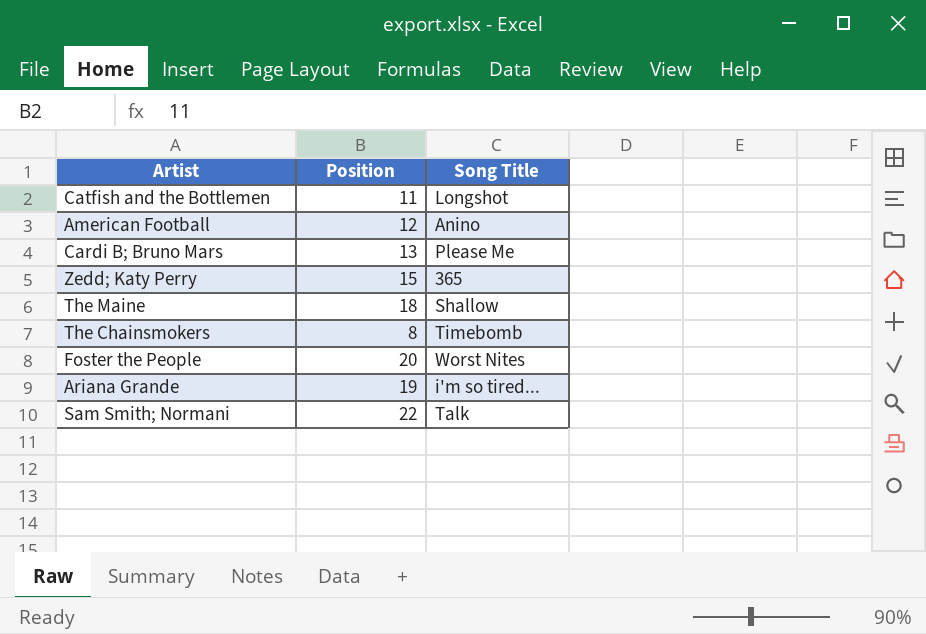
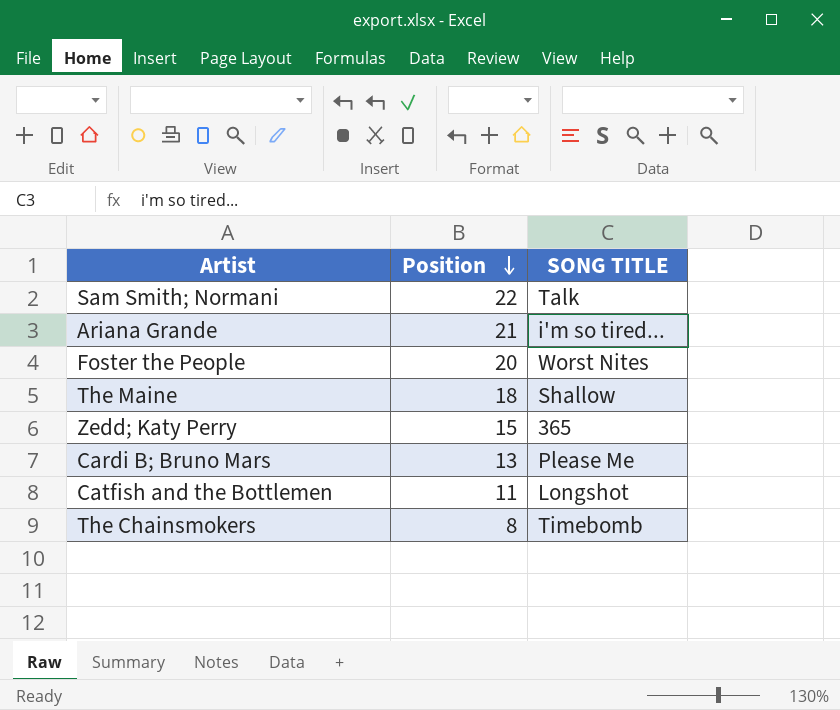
row order: none -> Position descending
column name: Song Title -> SONG TITLE
row American Football: 12 | Anino -> none
Ariana Grande | Position: 19 -> 21

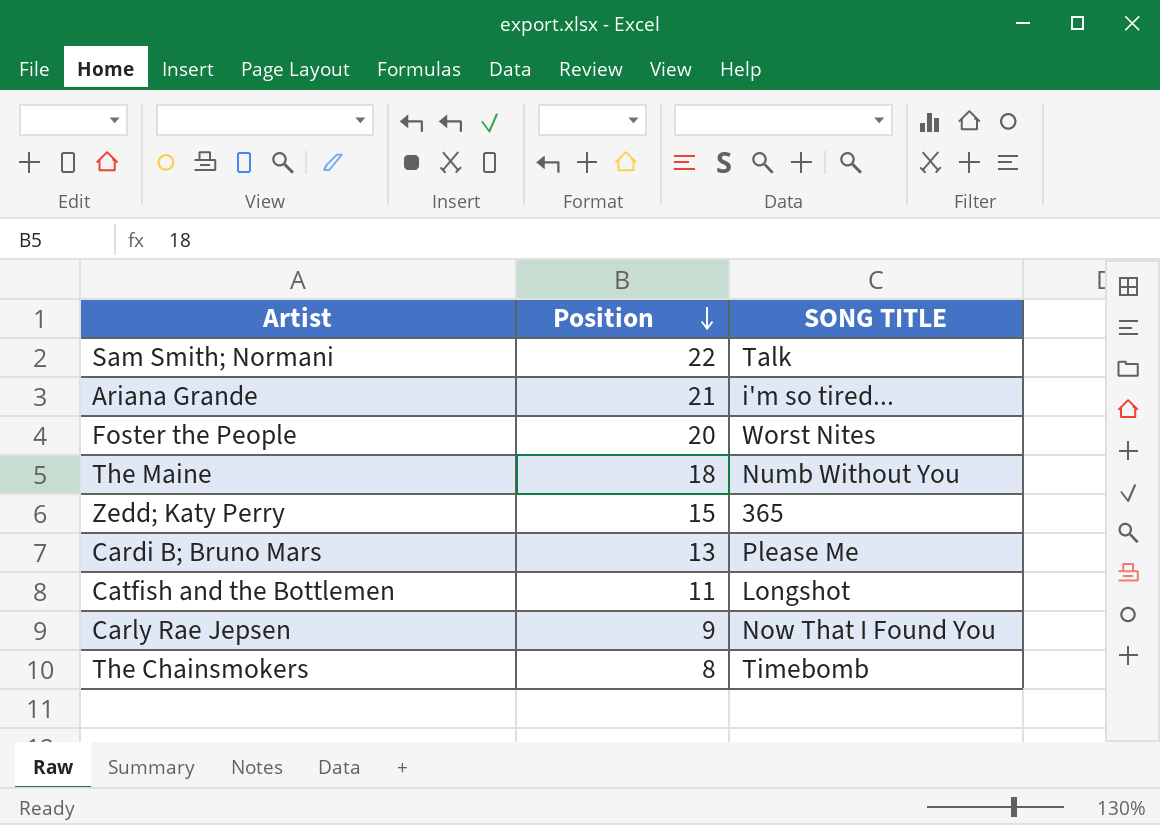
The Maine | SONG TITLE: Shallow -> Numb Without You
row Carly Rae Jepsen: none -> 9 | Now That I Found You

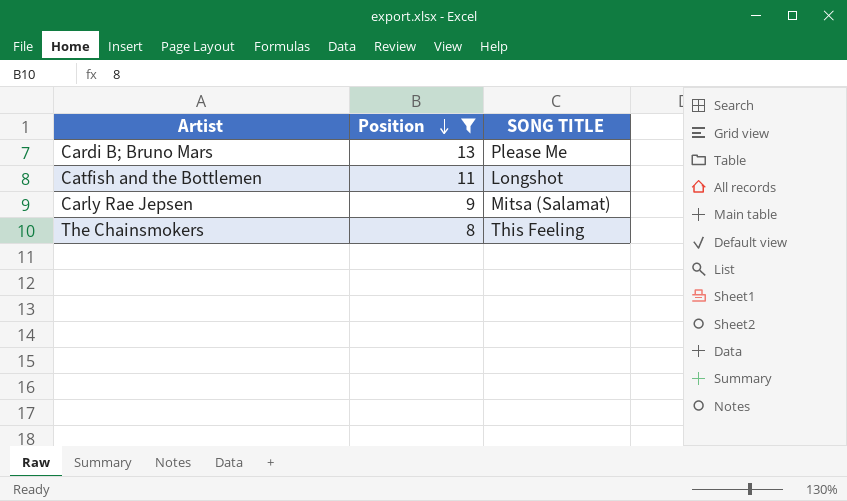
filter: none -> Position <= 13
Carly Rae Jepsen | SONG TITLE: Now That I Found You -> Mitsa (Salamat)
The Chainsmokers | SONG TITLE: Timebomb -> This Feeling

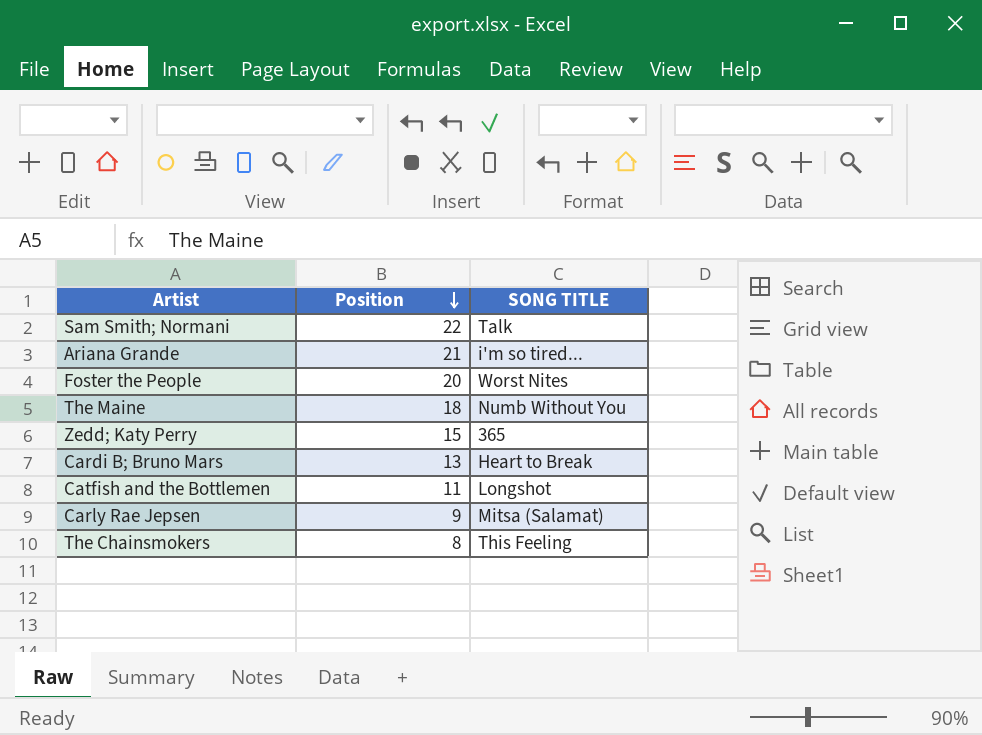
filter: Position <= 13 -> none
Cardi B; Bruno Mars | SONG TITLE: Please Me -> Heart to Break

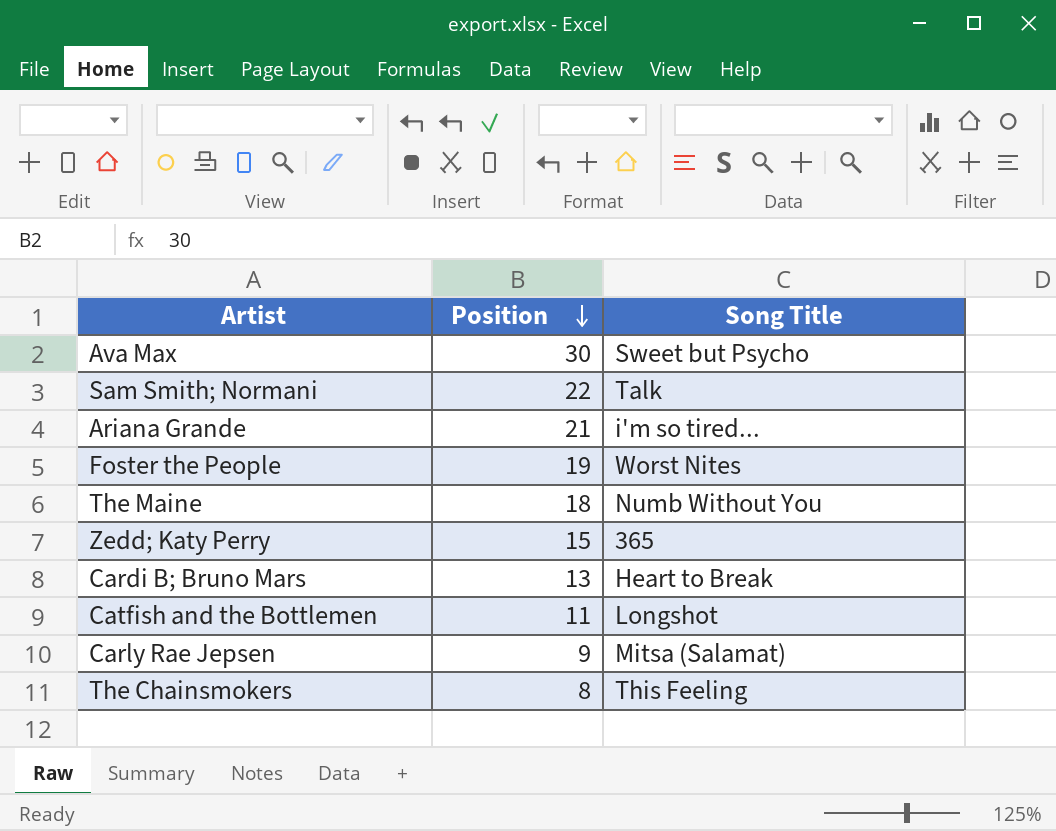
column name: SONG TITLE -> Song Title
row Ava Max: none -> 30 | Sweet but Psycho
Foster the People | Position: 20 -> 19

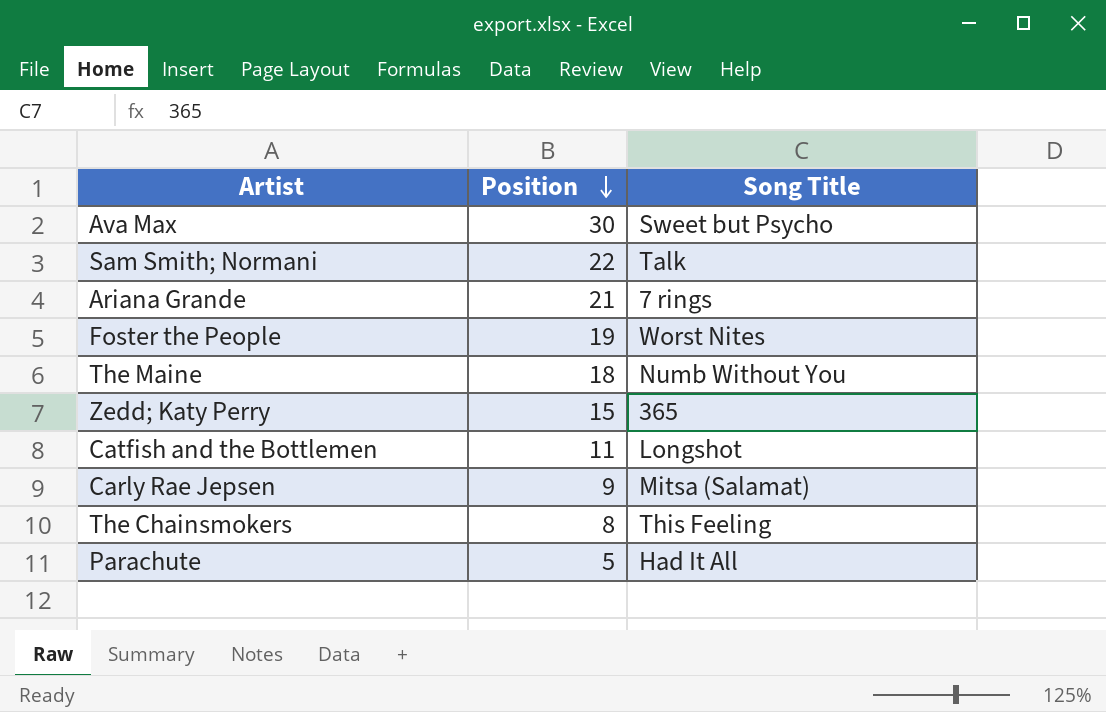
row Cardi B; Bruno Mars: 13 | Heart to Break -> none
Ariana Grande | Song Title: i'm so tired... -> 7 rings
row Parachute: none -> 5 | Had It All

